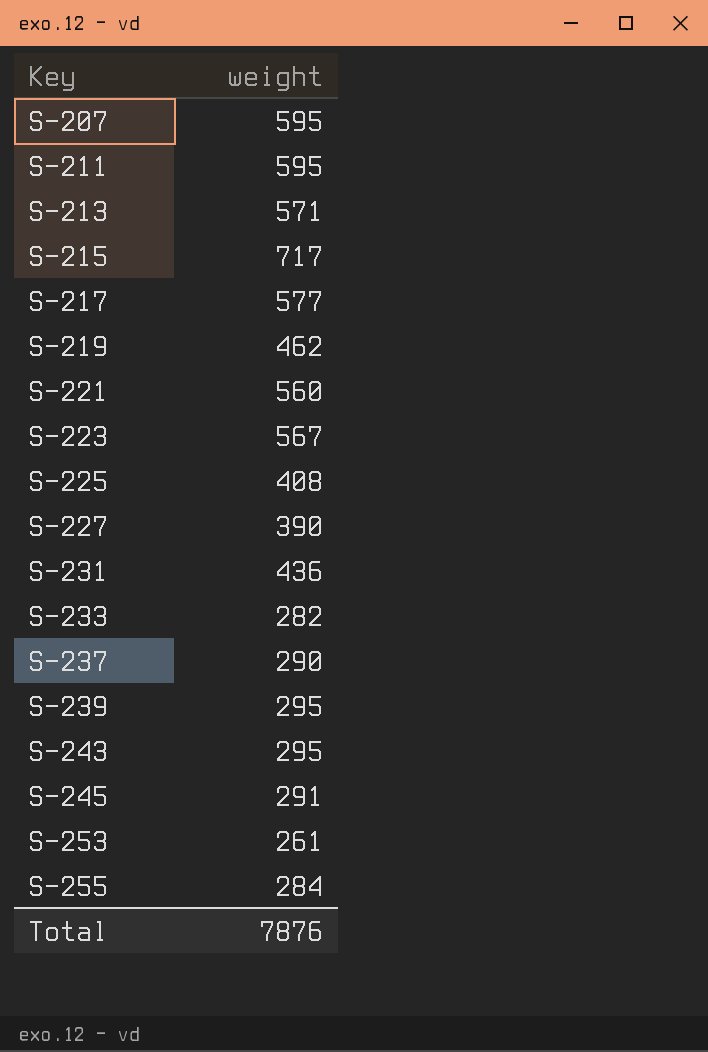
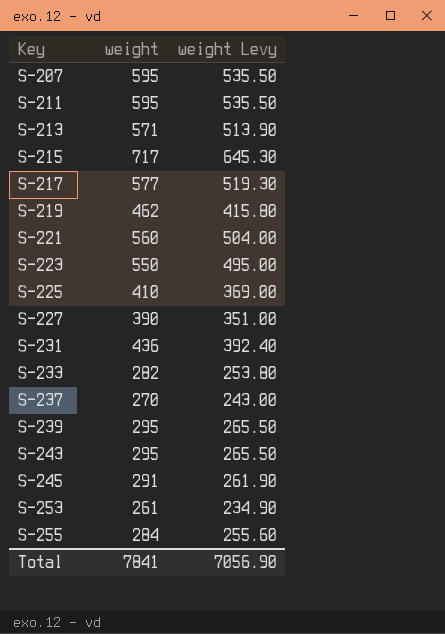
column weight Levy | formula: none -> [weight] * 0.9
S-223 | weight: 567 -> 550
S-225 | weight: 408 -> 410
S-237 | weight: 290 -> 270
Total | weight: 7876 -> 7841

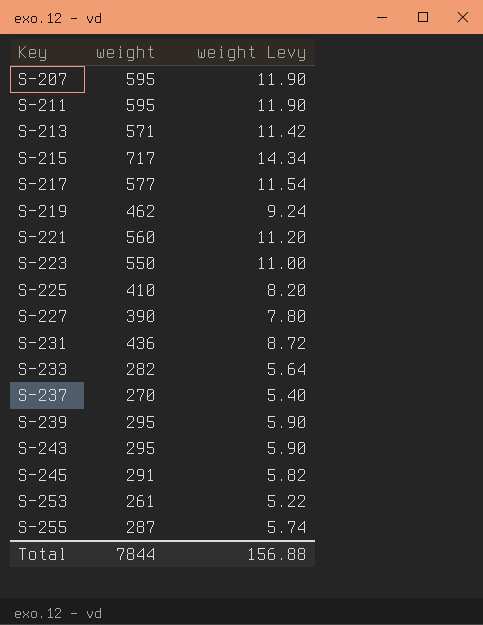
column weight Levy | formula: [weight] * 0.9 -> [weight] * 0.02
S-255 | weight: 284 -> 287
Total | weight: 7841 -> 7844
Total | weight Levy: 7056.90 -> 156.88

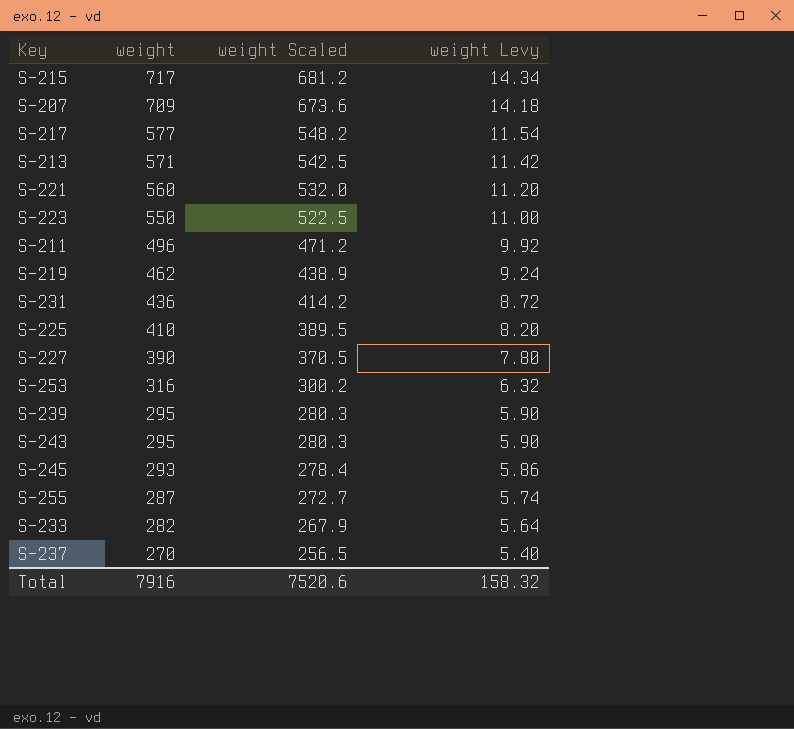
row order: Key ascending -> weight descending
column weight Scaled | formula: none -> [weight] * 0.95
S-207 | weight: 595 -> 709
S-207 | weight Levy: 11.90 -> 14.18
S-211 | weight: 595 -> 496
S-211 | weight Levy: 11.90 -> 9.92
S-253 | weight: 261 -> 316
S-253 | weight Levy: 5.22 -> 6.32
S-245 | weight: 291 -> 293
S-245 | weight Levy: 5.82 -> 5.86
Total | weight: 7844 -> 7916
Total | weight Levy: 156.88 -> 158.32

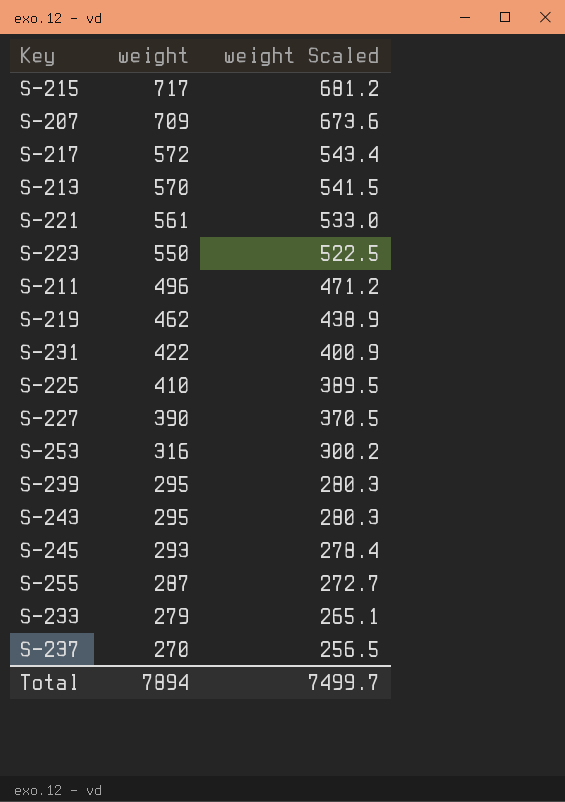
column weight Levy | formula: [weight] * 0.02 -> none
S-217 | weight: 577 -> 572
S-217 | weight Scaled: 548.2 -> 543.4
S-213 | weight: 571 -> 570
S-213 | weight Scaled: 542.5 -> 541.5
S-221 | weight: 560 -> 561
S-221 | weight Scaled: 532.0 -> 533.0
S-231 | weight: 436 -> 422
S-231 | weight Scaled: 414.2 -> 400.9
S-233 | weight: 282 -> 279
S-233 | weight Scaled: 267.9 -> 265.1
Total | weight: 7916 -> 7894
Total | weight Scaled: 7520.6 -> 7499.7

